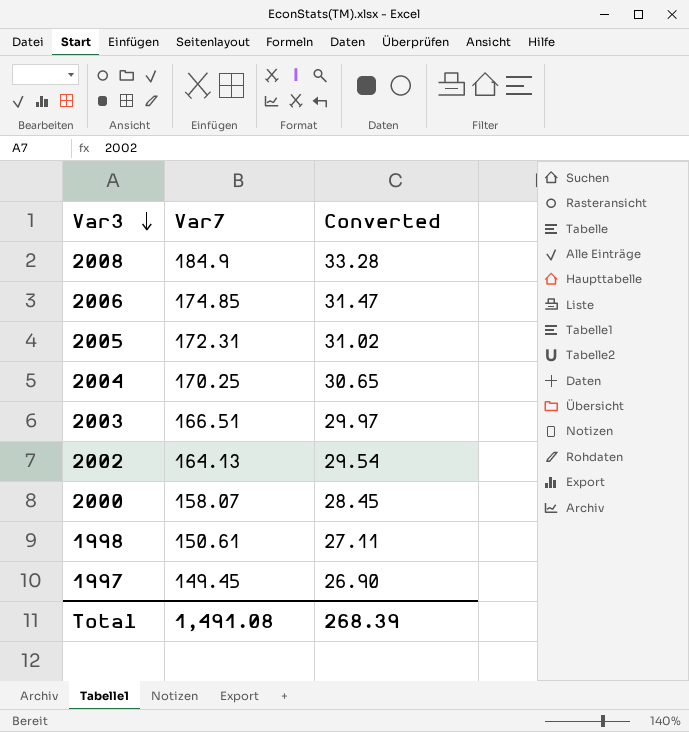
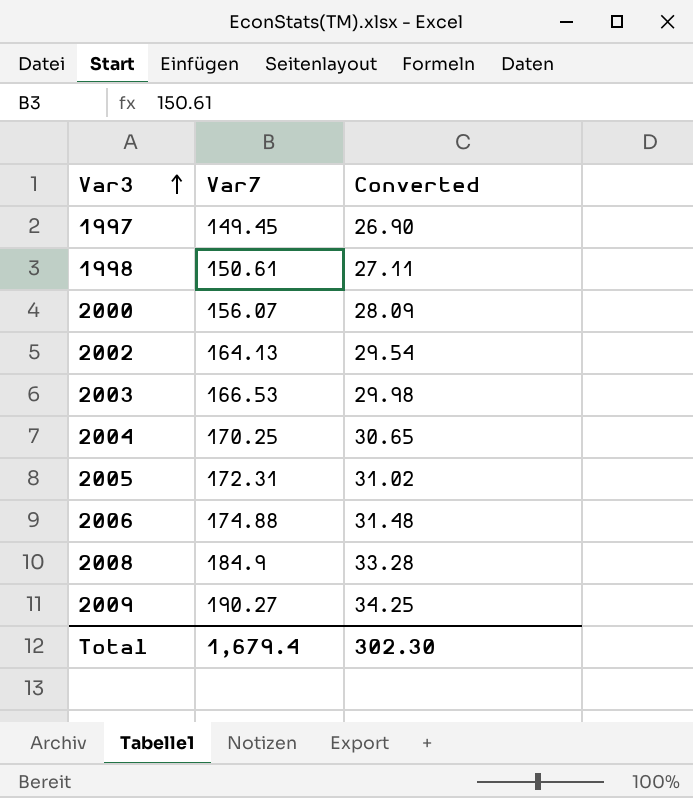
row order: Var3 descending -> Var3 ascending
2000 | Var7: 158.07 -> 156.07
2000 | Converted: 28.45 -> 28.09
2003 | Var7: 166.51 -> 166.53
2003 | Converted: 29.97 -> 29.98
2006 | Var7: 174.85 -> 174.88
2006 | Converted: 31.47 -> 31.48
row 2009: none -> 190.27 | 34.25
Total | Var7: 1,491.08 -> 1,679.4
Total | Converted: 268.39 -> 302.30

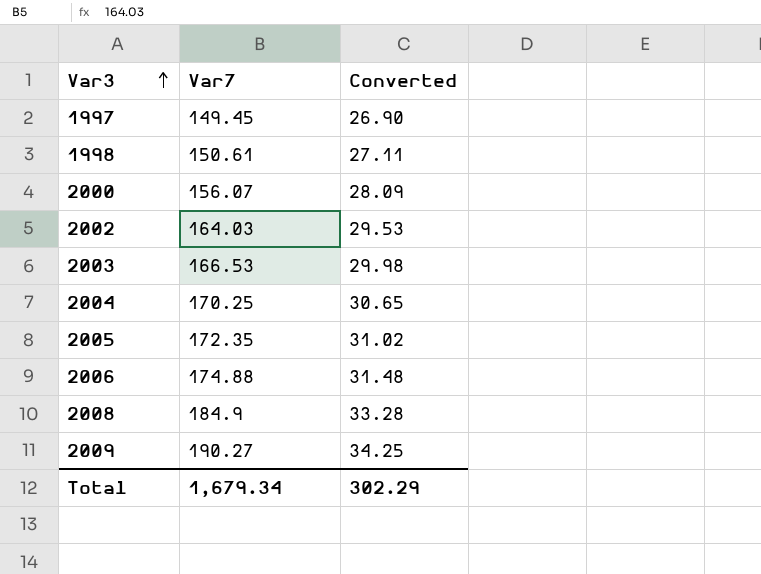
2002 | Var7: 164.13 -> 164.03
2002 | Converted: 29.54 -> 29.53
2005 | Var7: 172.31 -> 172.35
Total | Var7: 1,679.4 -> 1,679.34
Total | Converted: 302.30 -> 302.29

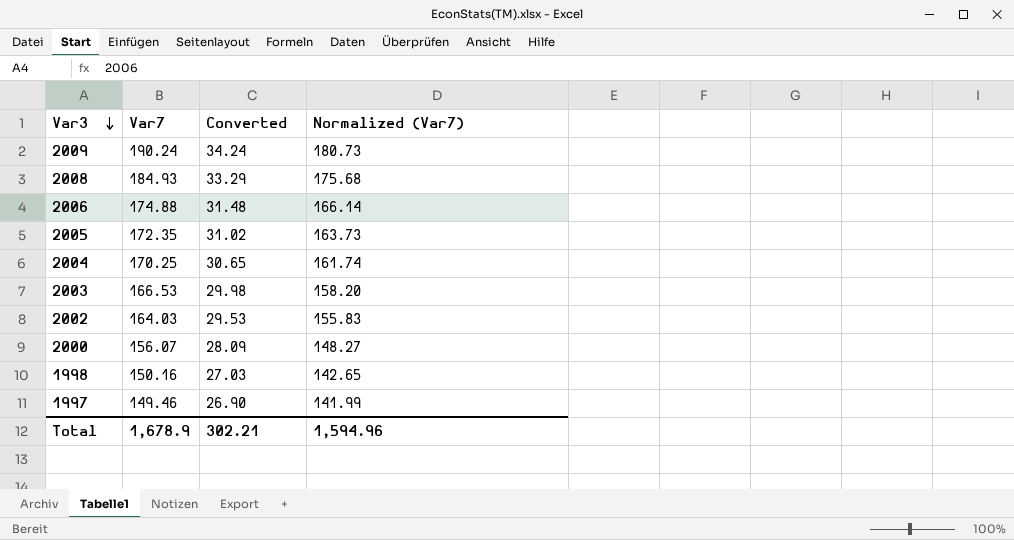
row order: Var3 ascending -> Var3 descending
column Normalized (Var7) | formula: none -> [Var7] * 0.95
2009 | Var7: 190.27 -> 190.24
2009 | Converted: 34.25 -> 34.24
2008 | Var7: 184.9 -> 184.93
2008 | Converted: 33.28 -> 33.29
1998 | Var7: 150.61 -> 150.16
1998 | Converted: 27.11 -> 27.03
1997 | Var7: 149.45 -> 149.46
Total | Var7: 1,679.34 -> 1,678.9
Total | Converted: 302.29 -> 302.21

